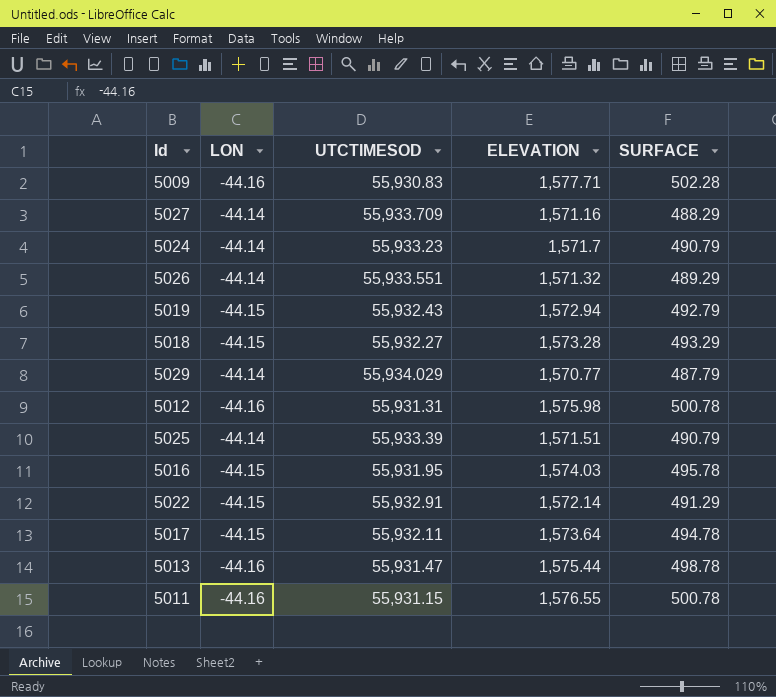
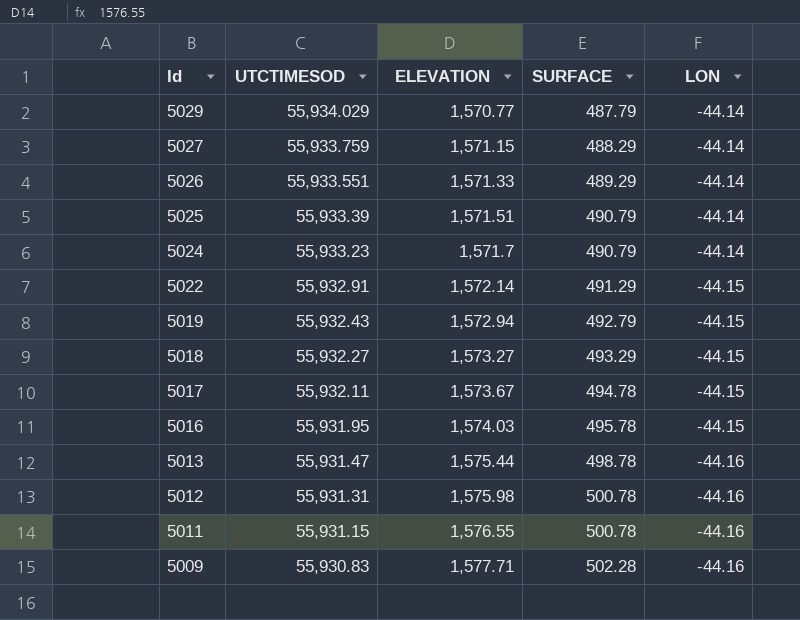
row order: none -> Id descending
column LON | position: 2 -> 5
5027 | UTCTIMESOD: 55,933.709 -> 55,933.759
5027 | ELEVATION: 1,571.16 -> 1,571.15
5026 | ELEVATION: 1,571.32 -> 1,571.33
5018 | ELEVATION: 1,573.28 -> 1,573.27
5017 | ELEVATION: 1,573.64 -> 1,573.67

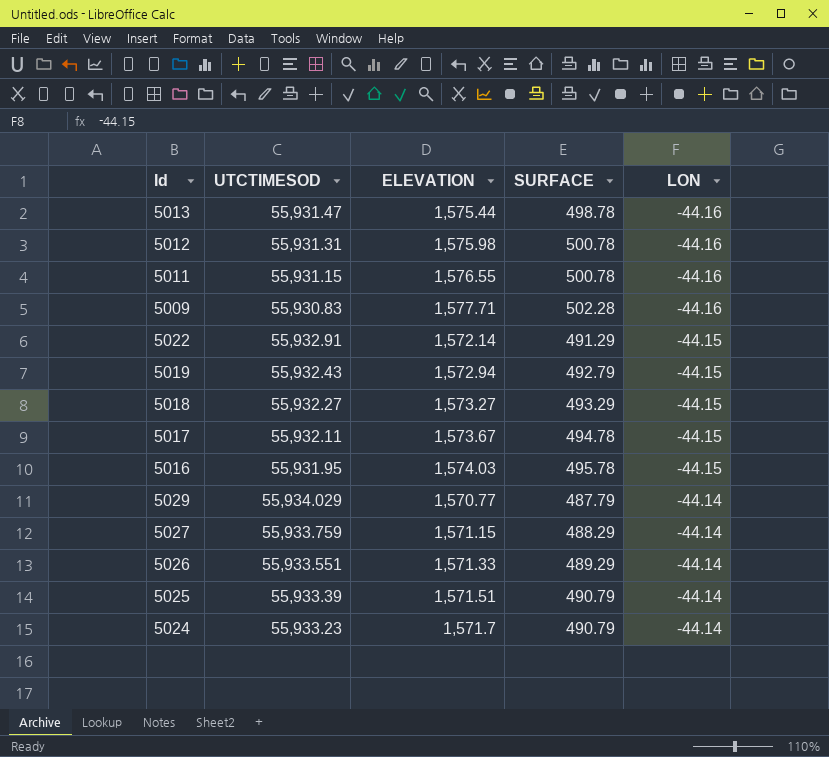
row order: Id descending -> LON ascending

